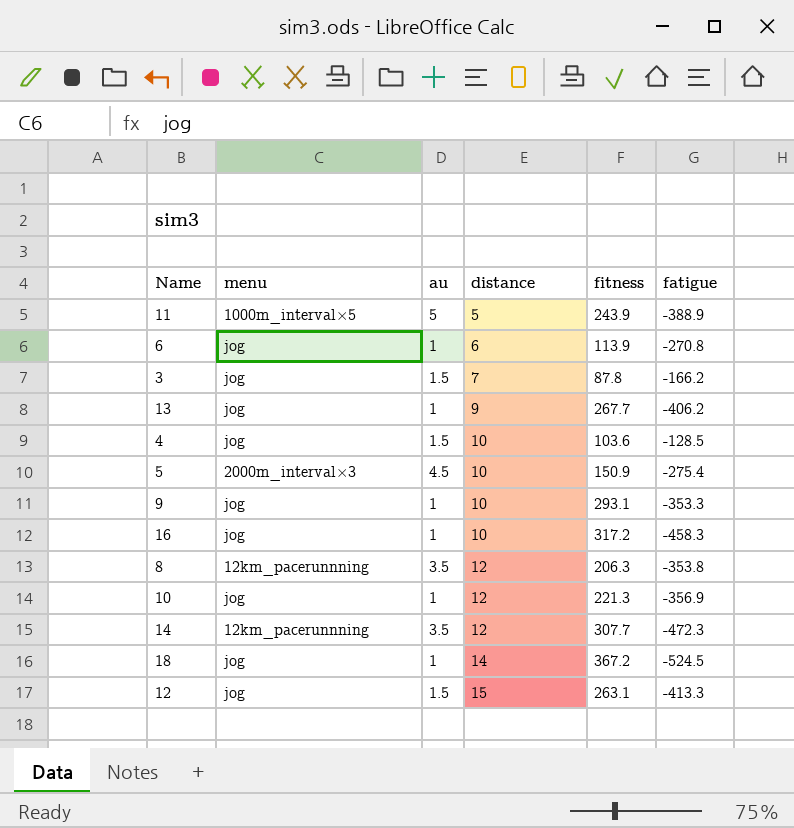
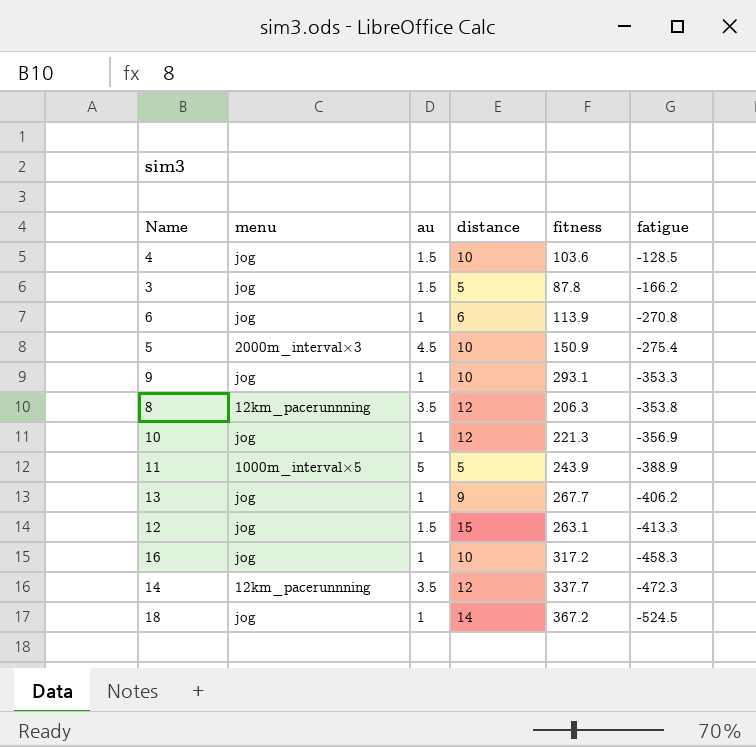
row order: distance ascending -> fatigue descending
3 | distance: 7 -> 5
14 | fitness: 307.7 -> 337.7

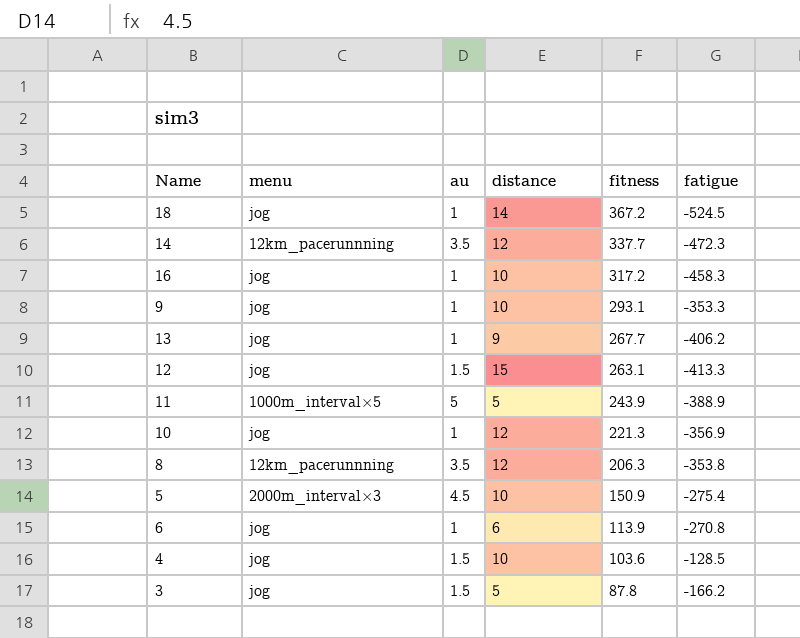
row order: fatigue descending -> fitness descending

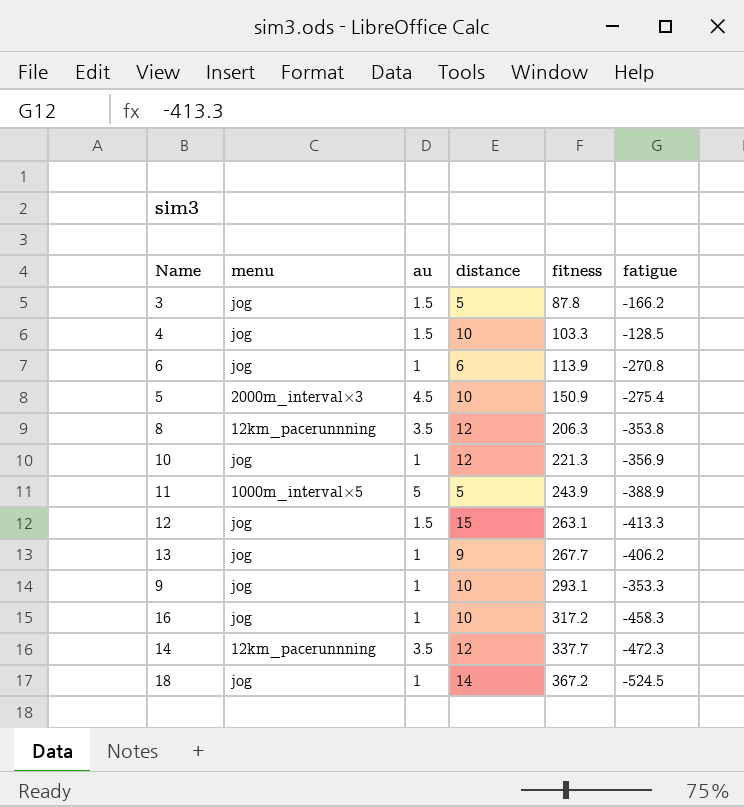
row order: fitness descending -> fitness ascending
4 | fitness: 103.6 -> 103.3

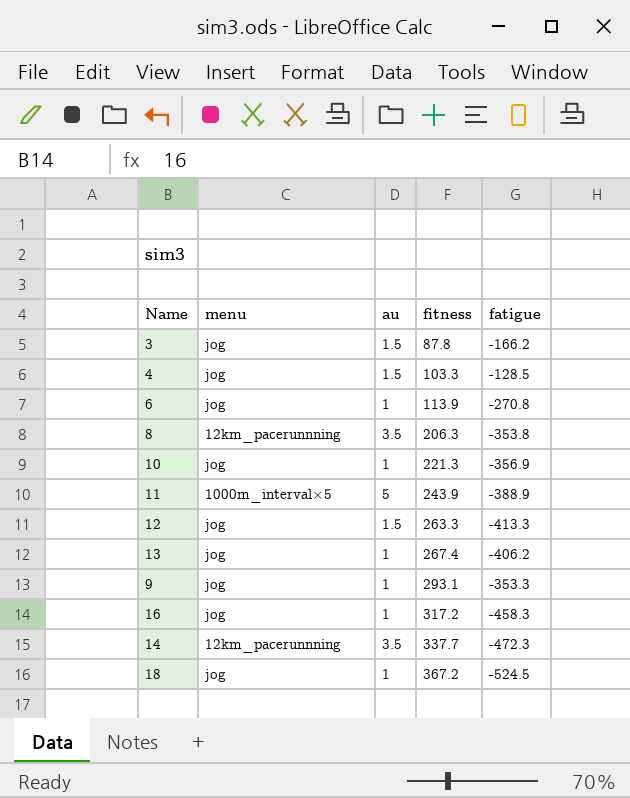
column distance | position: 4 -> none
row 5: 2000m_interval×3 | 4.5 | 10 | 150.9 | -275.4 -> none
12 | fitness: 263.1 -> 263.3
13 | fitness: 267.7 -> 267.4

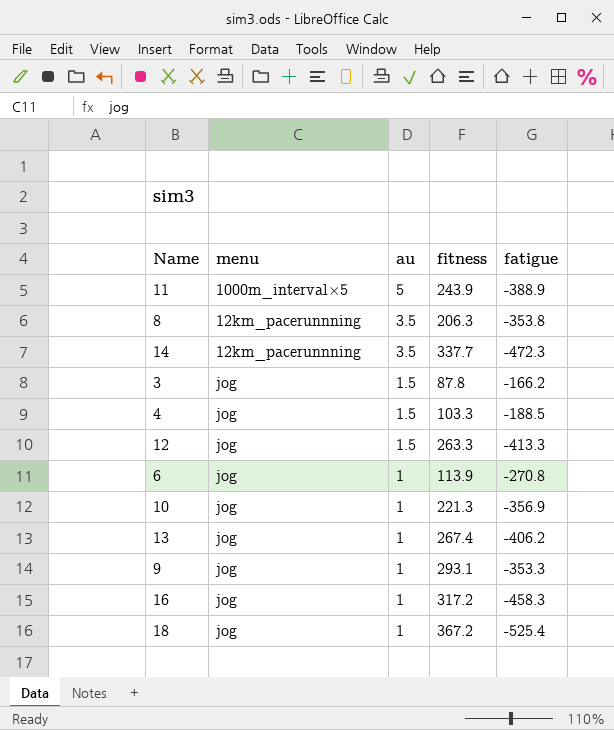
row order: fitness ascending -> au descending
4 | fatigue: -128.5 -> -188.5
18 | fatigue: -524.5 -> -525.4

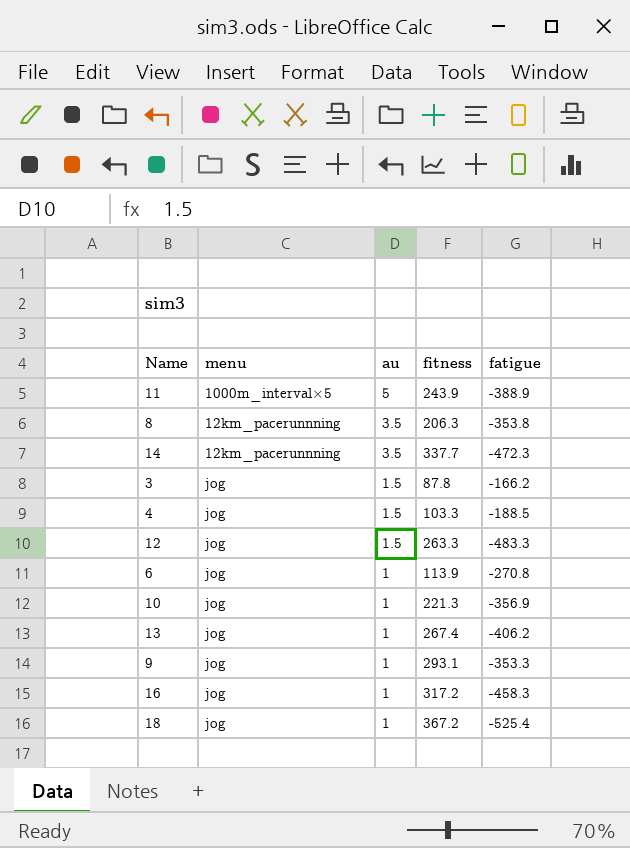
12 | fatigue: -413.3 -> -483.3

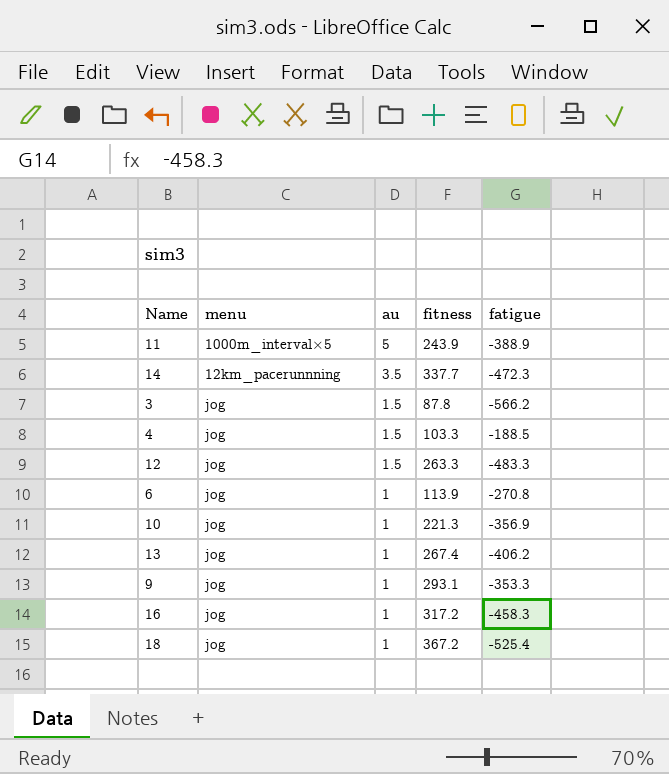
row 8: 12km_pacerunnning | 3.5 | 206.3 | -353.8 -> none
3 | fatigue: -166.2 -> -566.2

